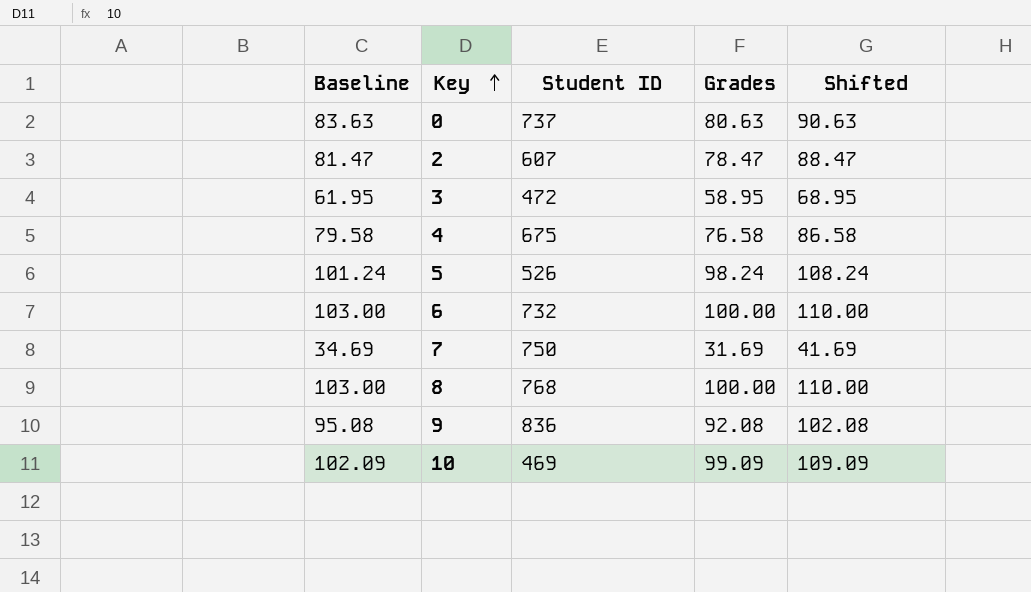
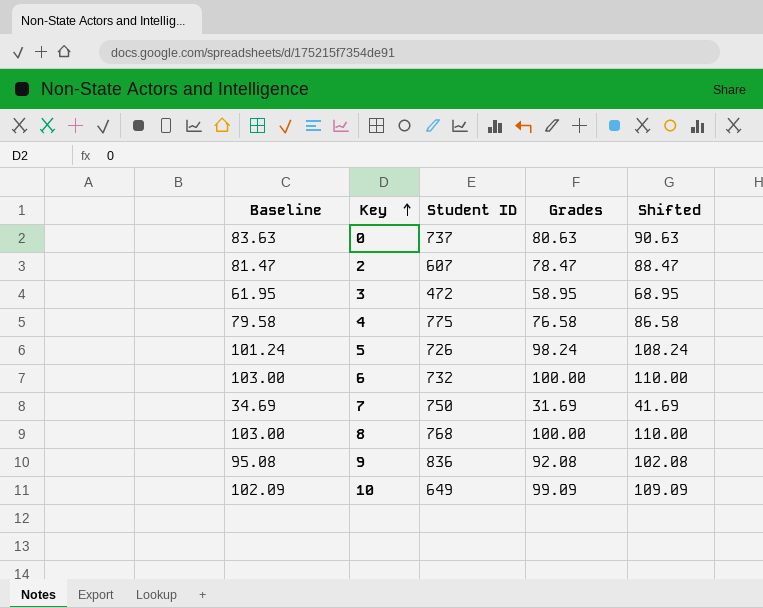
4 | Student ID: 675 -> 775
5 | Student ID: 526 -> 726
10 | Student ID: 469 -> 649

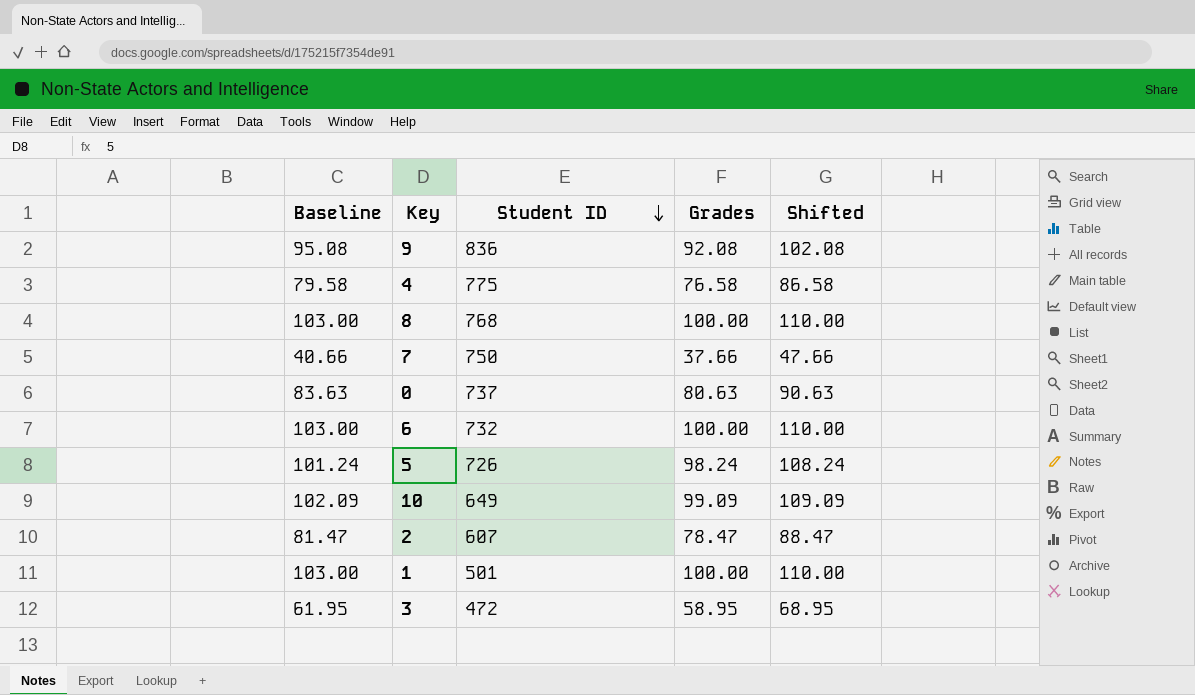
row order: Key ascending -> Student ID descending
7 | Baseline: 34.69 -> 40.66
7 | Grades: 31.69 -> 37.66
7 | Shifted: 41.69 -> 47.66
row 1: none -> 103.00 | 501 | 100.00 | 110.00

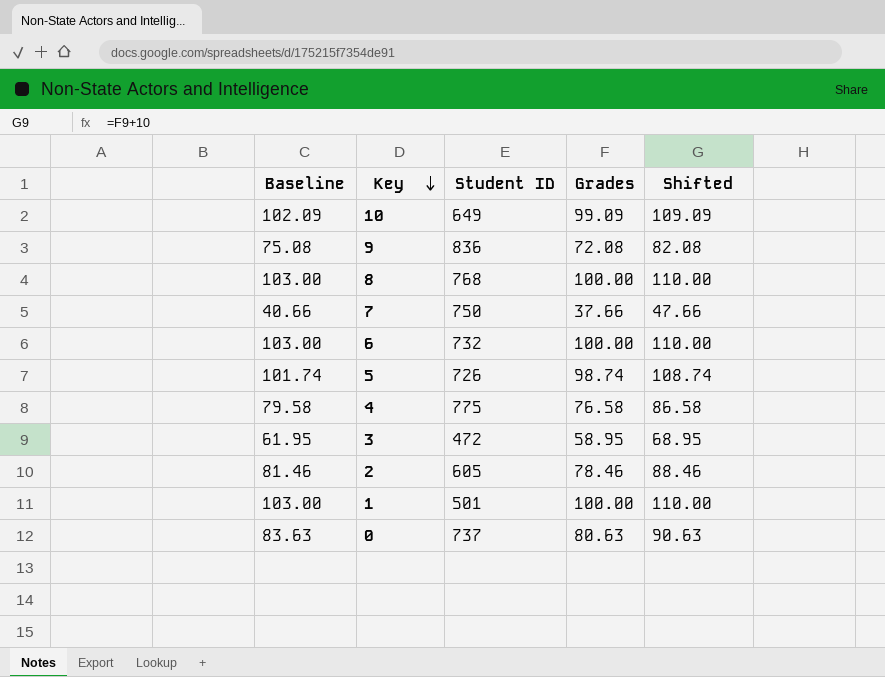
row order: Student ID descending -> Key descending
9 | Baseline: 95.08 -> 75.08
9 | Grades: 92.08 -> 72.08
9 | Shifted: 102.08 -> 82.08
5 | Baseline: 101.24 -> 101.74
5 | Grades: 98.24 -> 98.74
5 | Shifted: 108.24 -> 108.74
2 | Baseline: 81.47 -> 81.46
2 | Student ID: 607 -> 605
2 | Grades: 78.47 -> 78.46
2 | Shifted: 88.47 -> 88.46

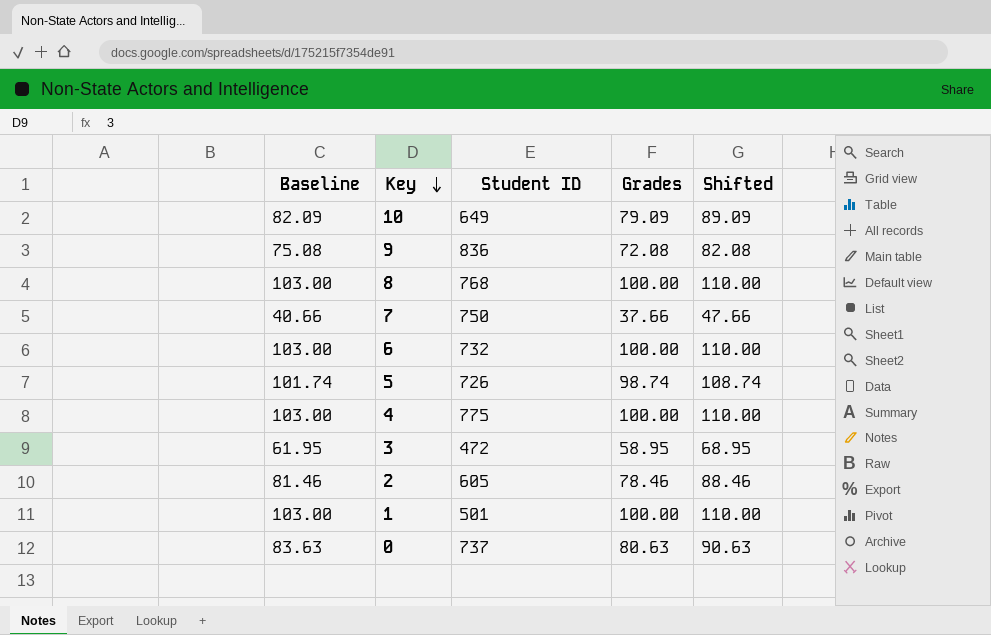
10 | Baseline: 102.09 -> 82.09
10 | Grades: 99.09 -> 79.09
10 | Shifted: 109.09 -> 89.09
4 | Baseline: 79.58 -> 103.00
4 | Grades: 76.58 -> 100.00
4 | Shifted: 86.58 -> 110.00

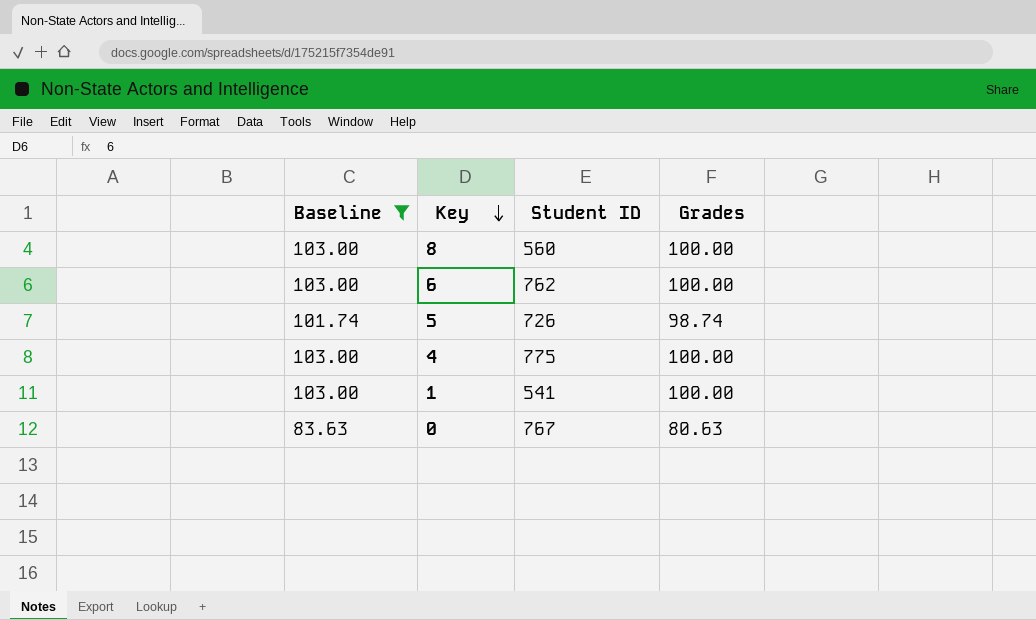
filter: none -> Baseline >= 83.63
column Shifted | formula: [Grades] + 10 -> none
8 | Student ID: 768 -> 560
6 | Student ID: 732 -> 762
1 | Student ID: 501 -> 541
0 | Student ID: 737 -> 767

